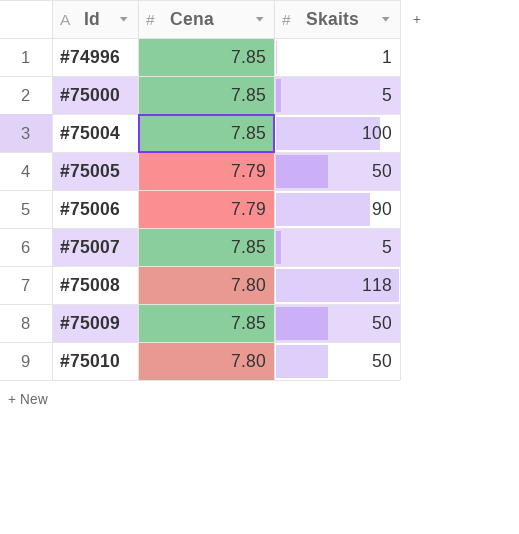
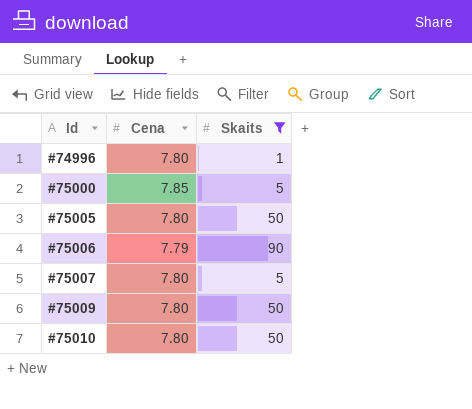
filter: none -> Skaits <= 90
#74996 | Cena: 7.85 -> 7.80
#75005 | Cena: 7.79 -> 7.80
#75007 | Cena: 7.85 -> 7.80
#75009 | Cena: 7.85 -> 7.80

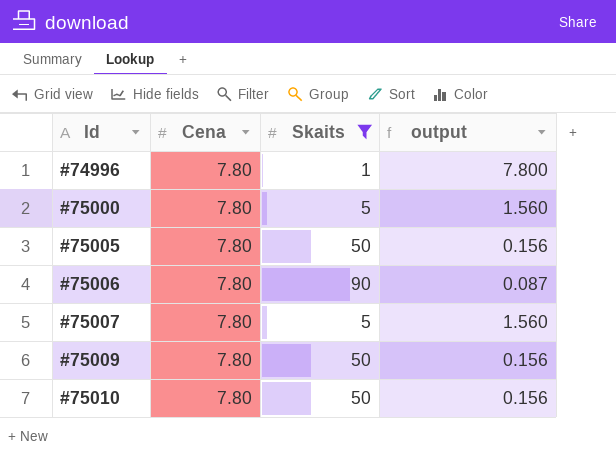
column output | formula: none -> [Cena] / [Skaits]
#75000 | Cena: 7.85 -> 7.80
#75006 | Cena: 7.79 -> 7.80

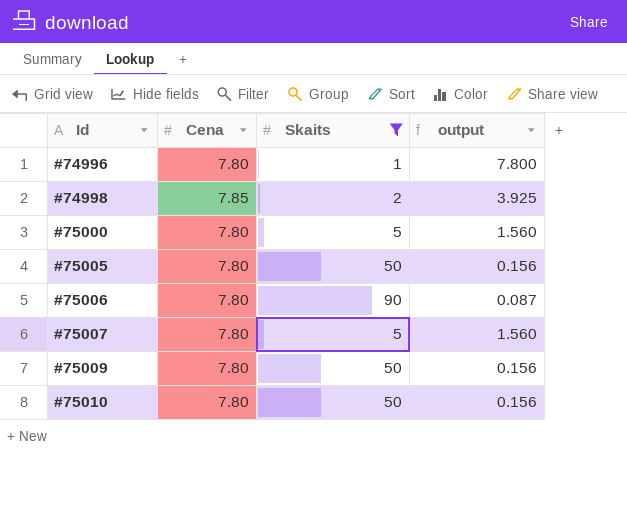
row #74998: none -> 7.85 | 2 | 3.925

